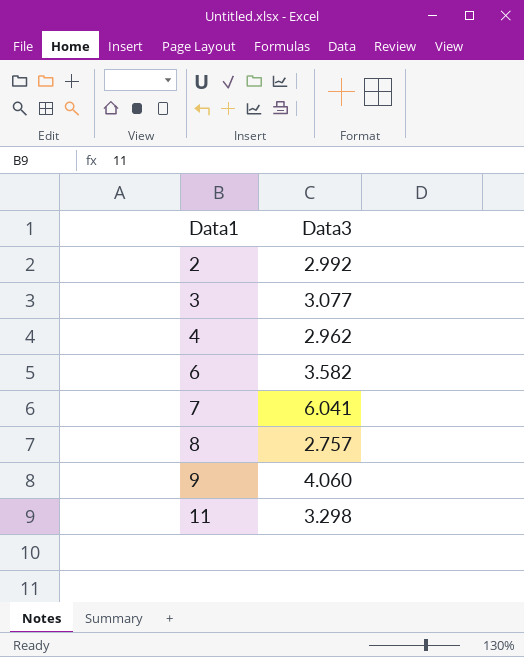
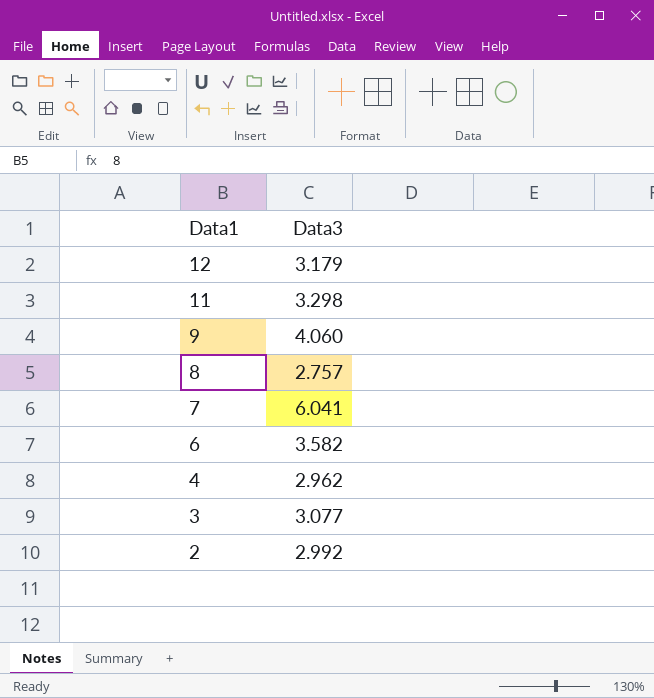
row order: Data1 ascending -> Data1 descending
row 12: none -> 3.179

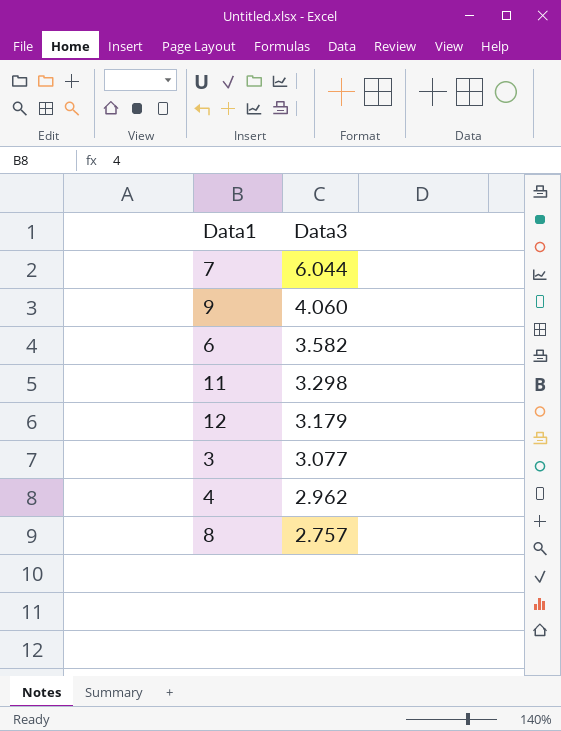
row order: Data1 descending -> Data3 descending
row 2: 2.992 -> none
7 | Data3: 6.041 -> 6.044

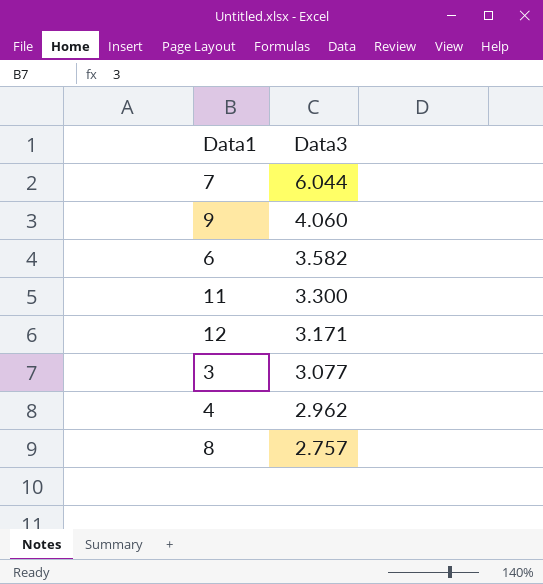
11 | Data3: 3.298 -> 3.300
12 | Data3: 3.179 -> 3.171

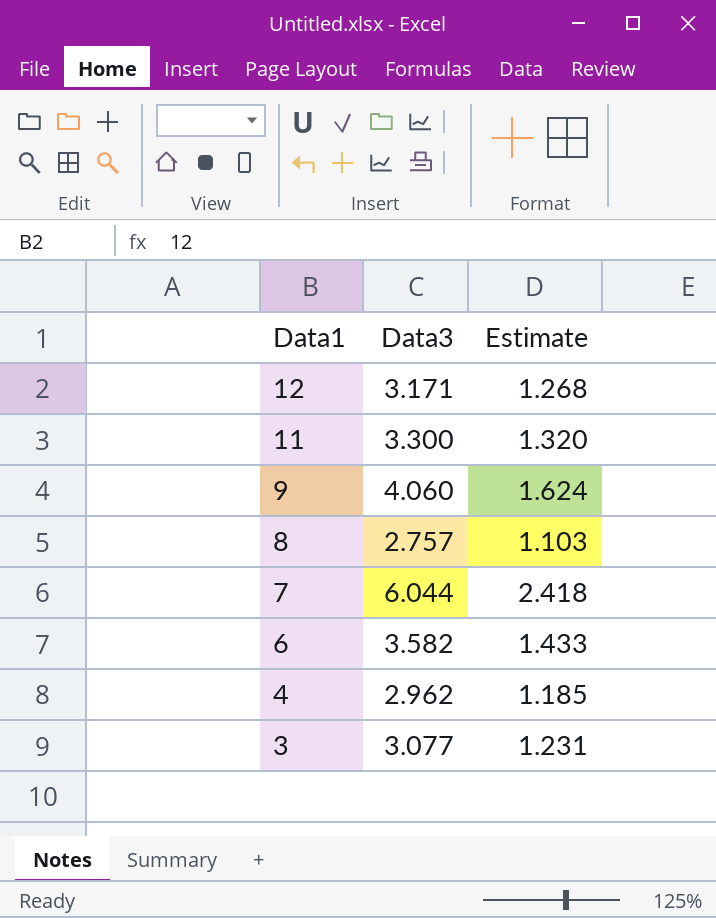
row order: Data3 descending -> Data1 descending
column Estimate | formula: none -> [Data3] * 0.4

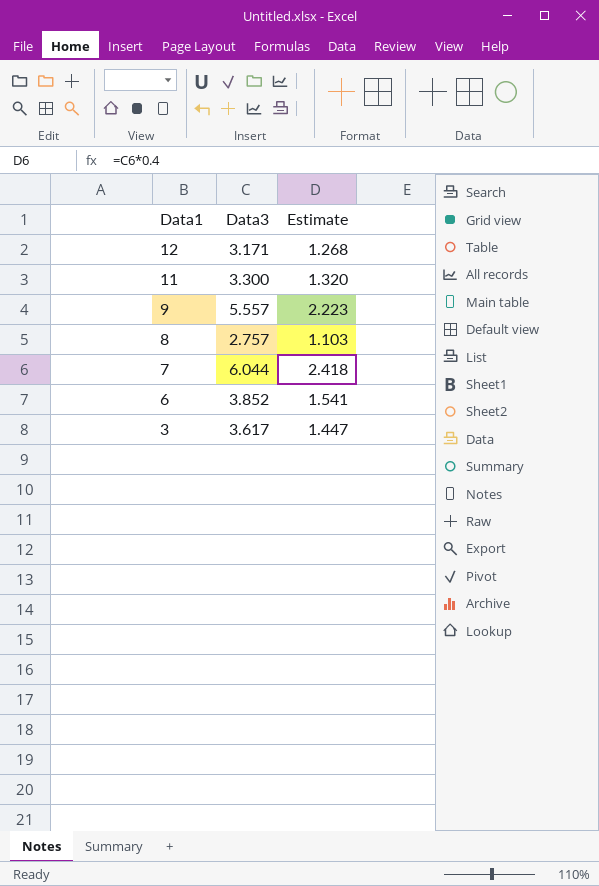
row 4: 2.962 | 1.185 -> none
9 | Data3: 4.060 -> 5.557
9 | Estimate: 1.624 -> 2.223
6 | Data3: 3.582 -> 3.852
6 | Estimate: 1.433 -> 1.541
3 | Data3: 3.077 -> 3.617
3 | Estimate: 1.231 -> 1.447

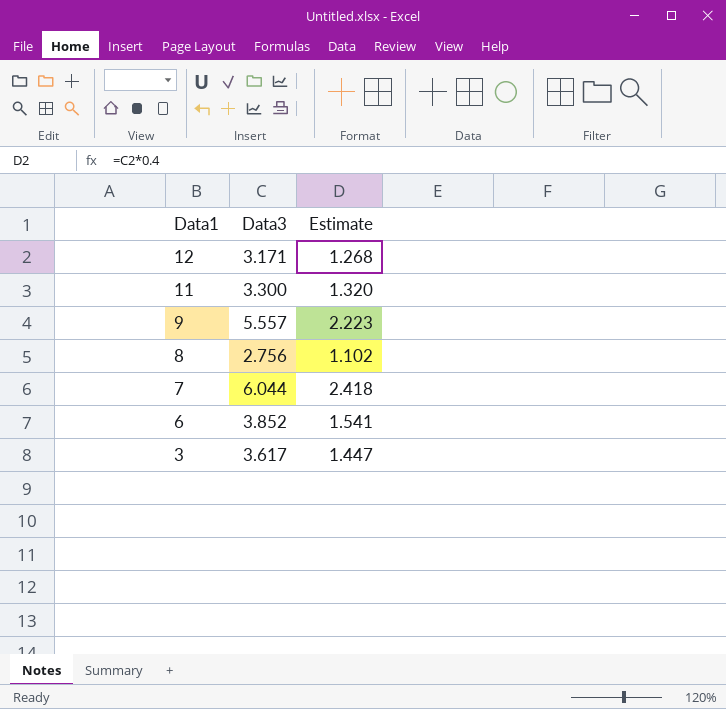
8 | Data3: 2.757 -> 2.756
8 | Estimate: 1.103 -> 1.102

